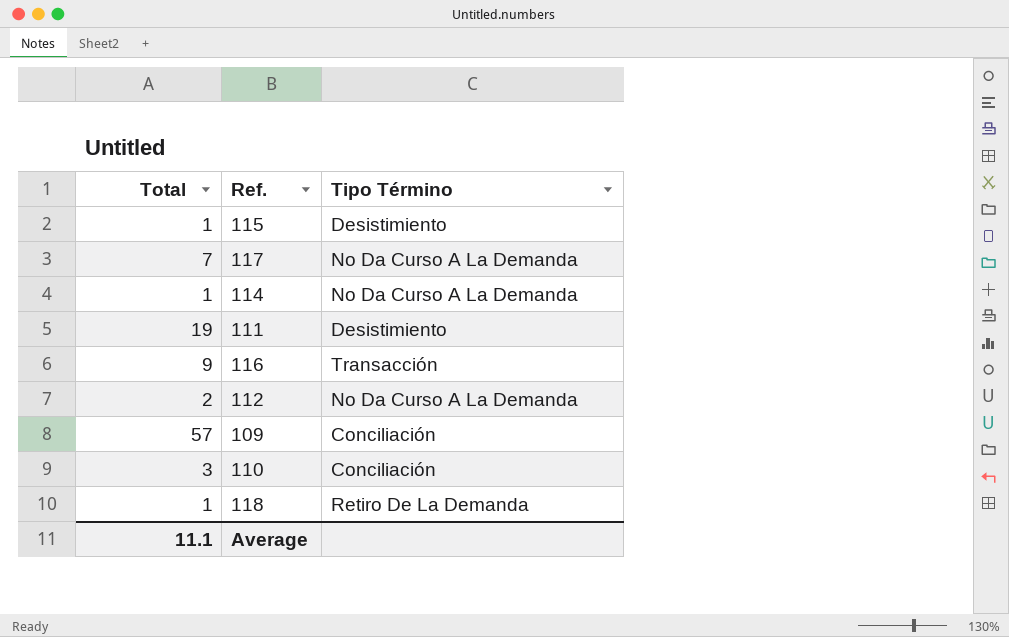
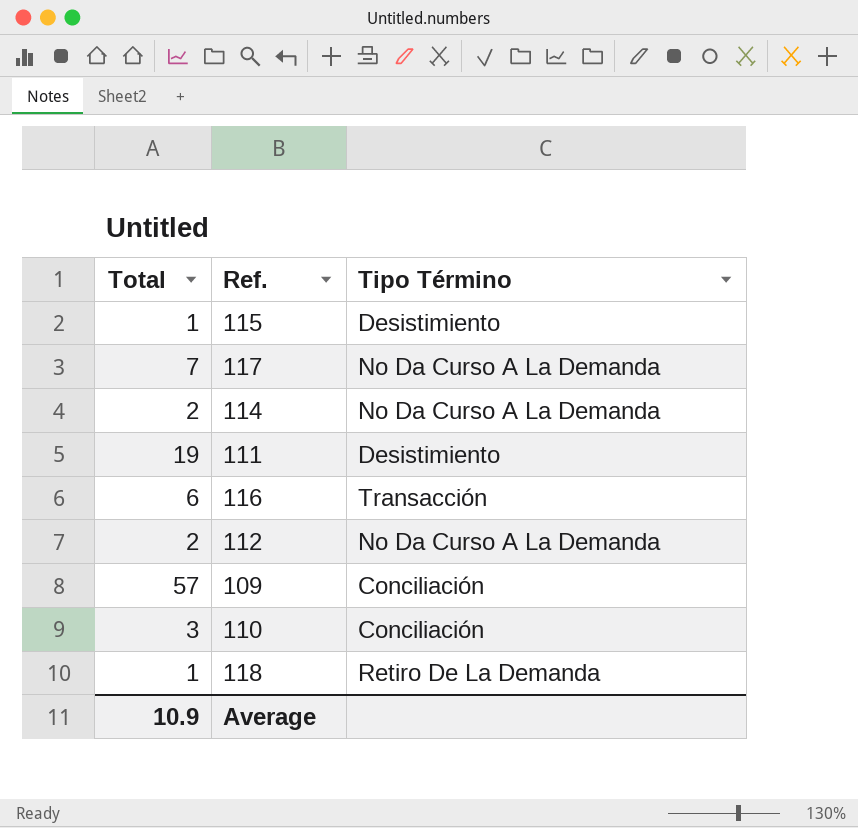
114 | Total: 1 -> 2
116 | Total: 9 -> 6
Average | Total: 11.1 -> 10.9

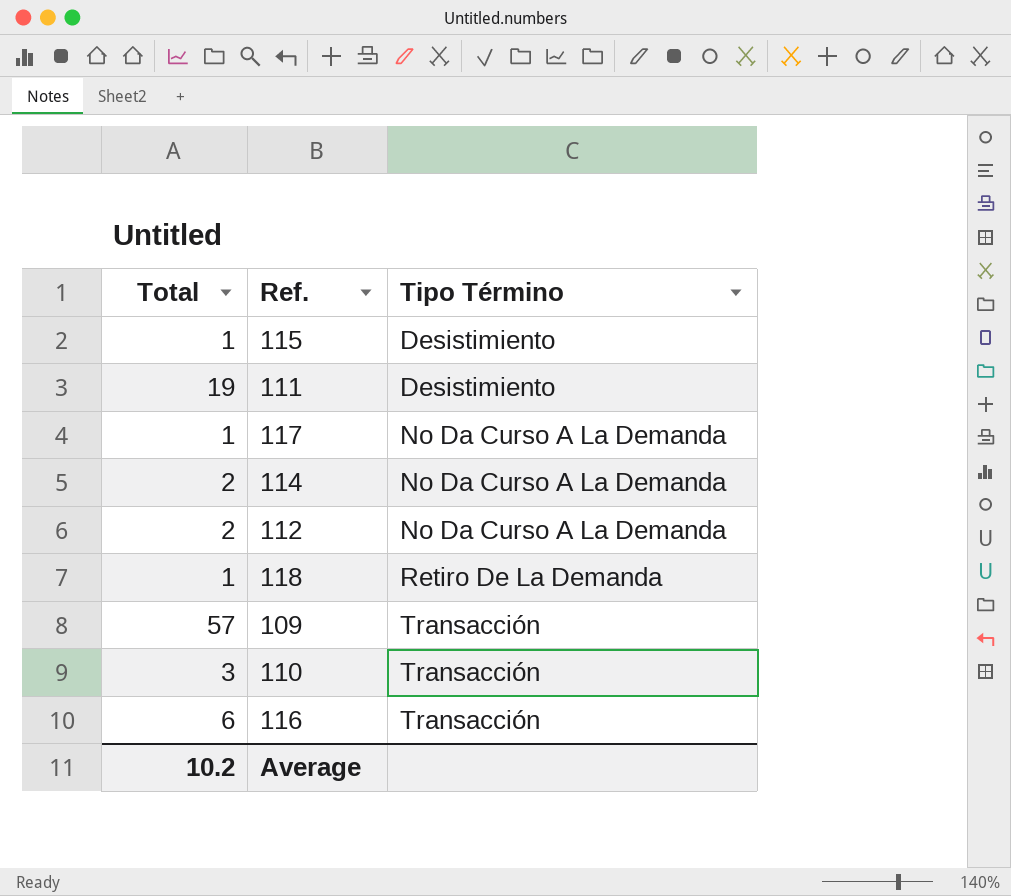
row order: none -> Tipo Término ascending
117 | Total: 7 -> 1
109 | Tipo Término: Conciliación -> Transacción
110 | Tipo Término: Conciliación -> Transacción
Average | Total: 10.9 -> 10.2

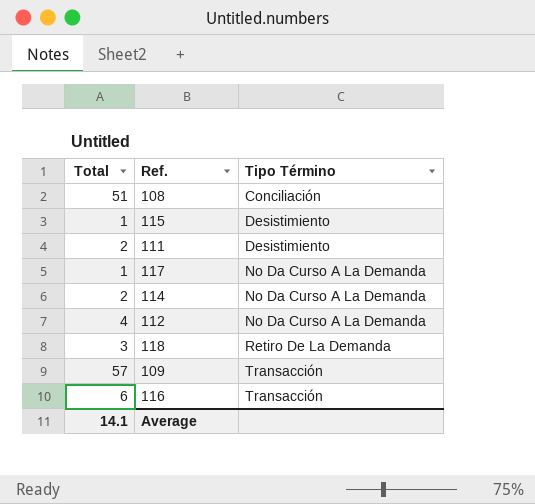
row 110: 3 | Transacción -> none
row 108: none -> 51 | Conciliación
111 | Total: 19 -> 2
112 | Total: 2 -> 4
118 | Total: 1 -> 3
Average | Total: 10.2 -> 14.1

